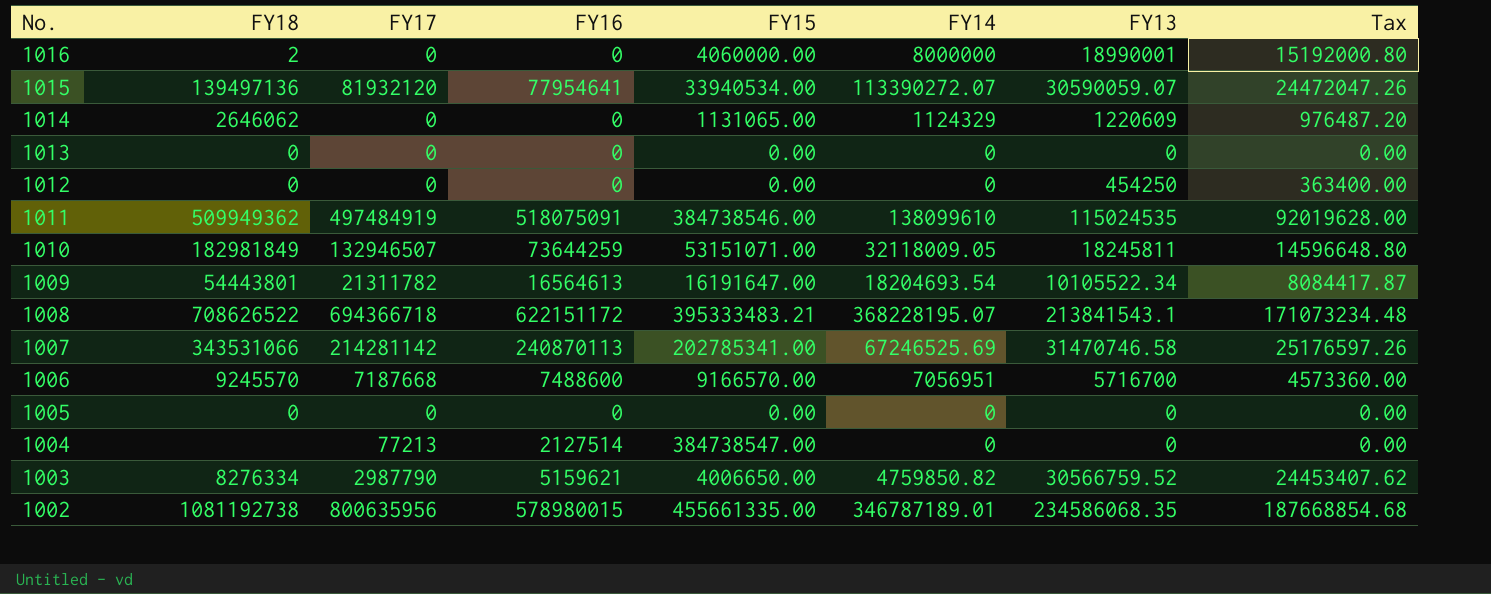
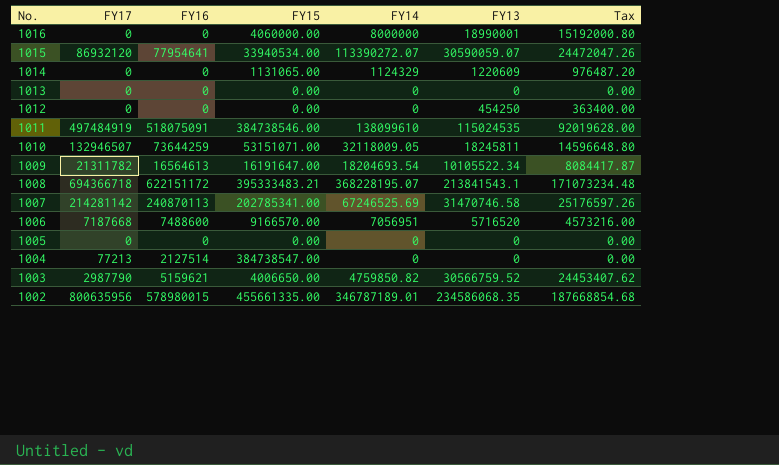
column FY18 | position: 2 -> none
1015 | FY17: 81932120 -> 86932120
1006 | FY13: 5716700 -> 5716520
1006 | Tax: 4573360.00 -> 4573216.00

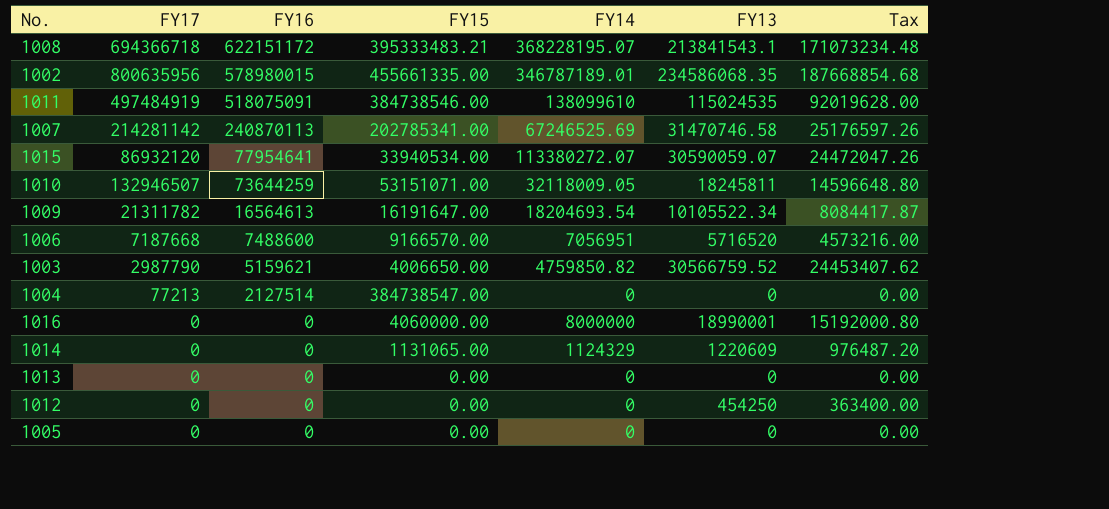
row order: No. descending -> FY16 descending
1015 | FY14: 113390272.07 -> 113380272.07

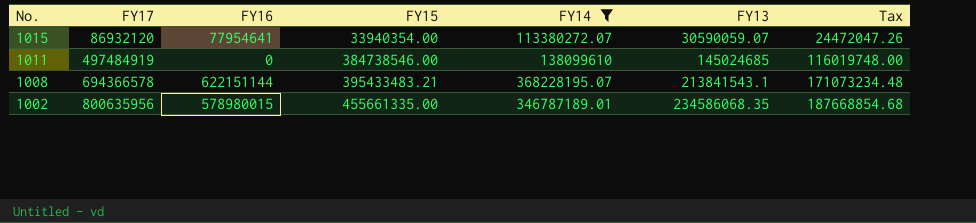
filter: none -> FY14 >= 113380272.07
row order: FY16 descending -> No. descending
1015 | FY15: 33940534.00 -> 33940354.00
1011 | FY16: 518075091 -> 0
1011 | FY13: 115024535 -> 145024685
1011 | Tax: 92019628.00 -> 116019748.00
1008 | FY17: 694366718 -> 694366578
1008 | FY16: 622151172 -> 622151144
1008 | FY15: 395333483.21 -> 395433483.21

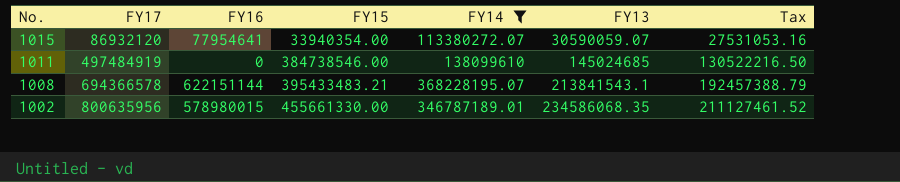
column Tax | formula: [FY13] * 0.8 -> [FY13] * 0.9
1002 | FY15: 455661335.00 -> 455661330.00

